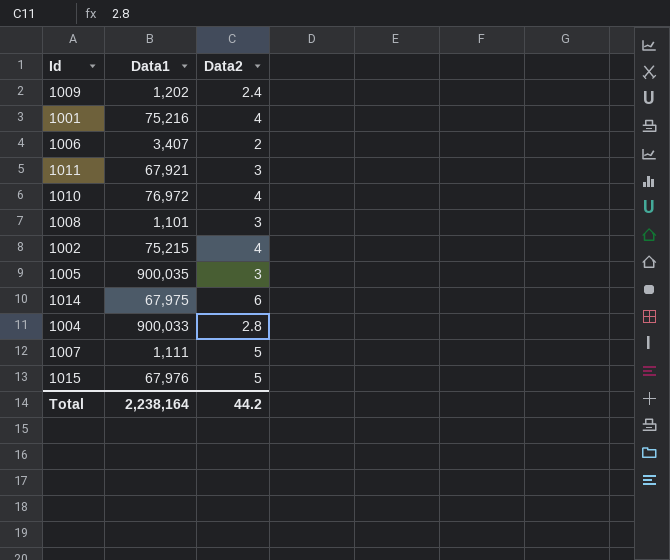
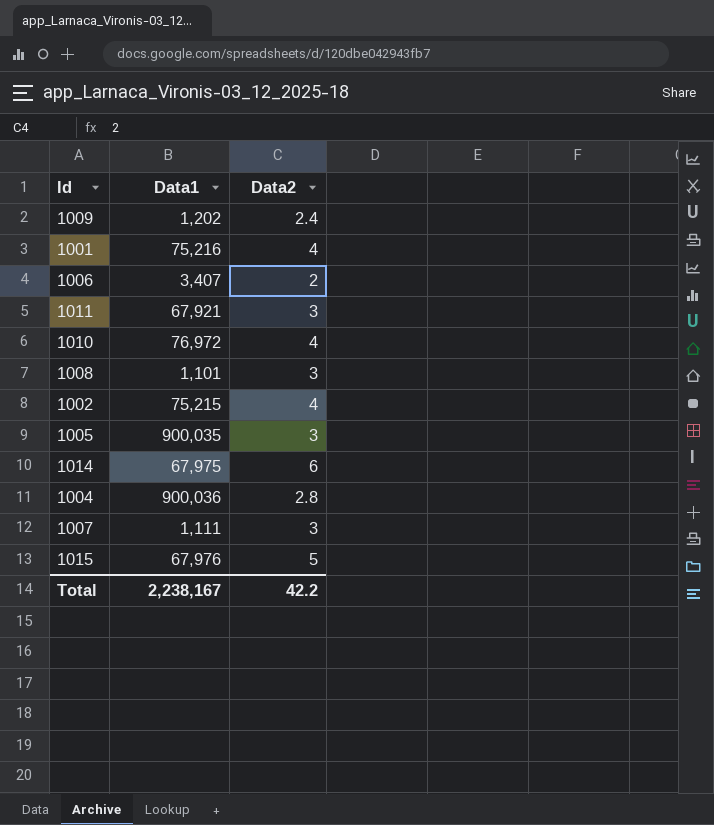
1004 | Data1: 900,033 -> 900,036
1007 | Data2: 5 -> 3
Total | Data1: 2,238,164 -> 2,238,167
Total | Data2: 44.2 -> 42.2

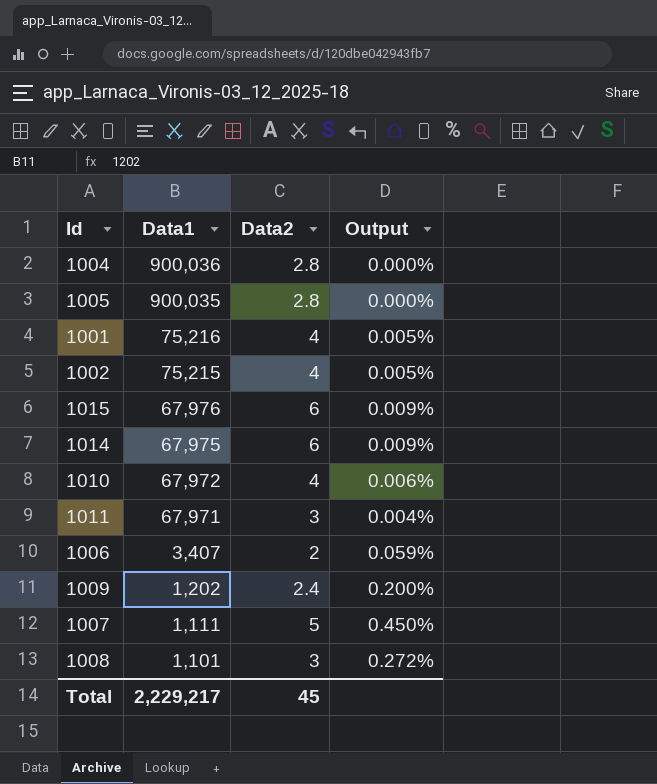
row order: none -> Data1 descending
column Output | formula: none -> [Data2] / [Data1]
1005 | Data2: 3 -> 2.8
1015 | Data2: 5 -> 6
1010 | Data1: 76,972 -> 67,972
1011 | Data1: 67,921 -> 67,971
1007 | Data2: 3 -> 5
Total | Data1: 2,238,167 -> 2,229,217
Total | Data2: 42.2 -> 45

